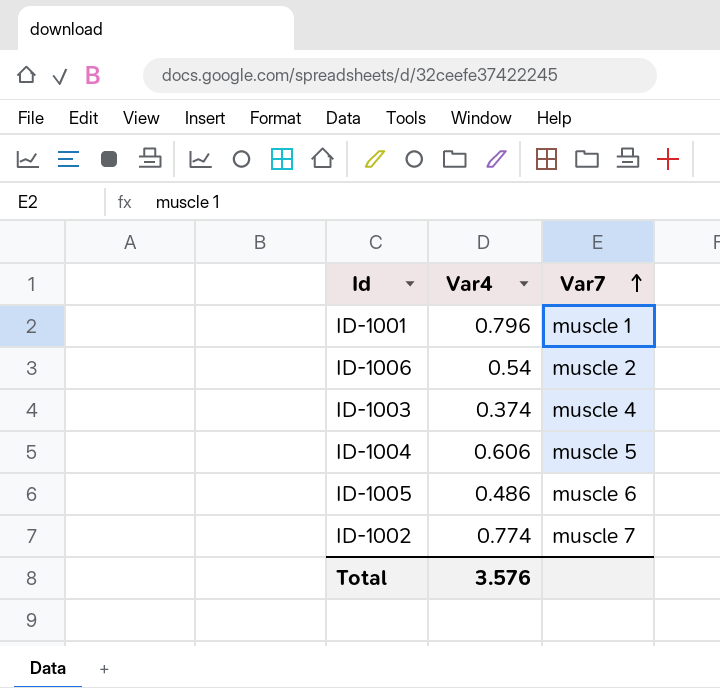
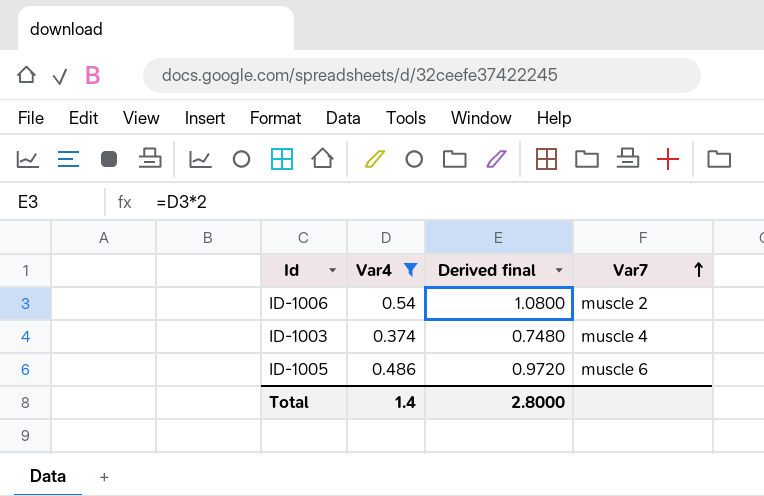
filter: none -> Var4 <= 0.54
column Derived final | formula: none -> [Var4] * 2
Total | Var4: 3.576 -> 1.4

